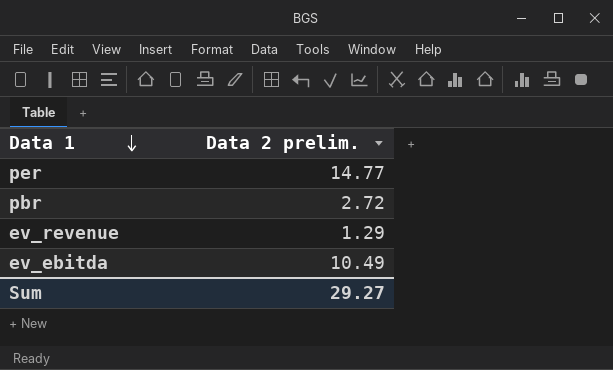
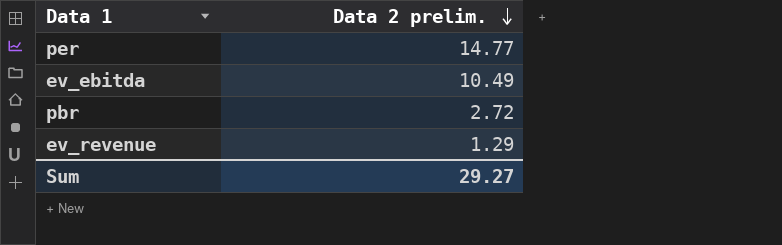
row order: Data 1 descending -> Data 2 prelim. descending

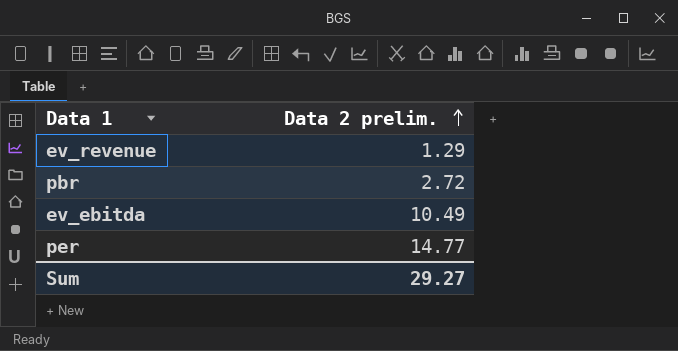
row order: Data 2 prelim. descending -> Data 2 prelim. ascending

